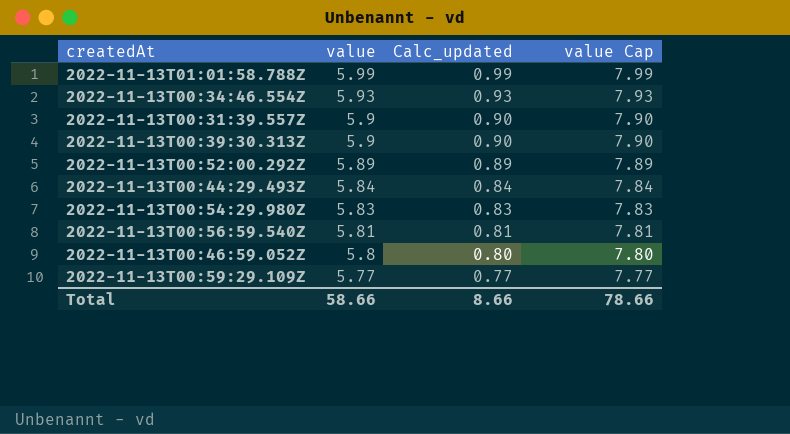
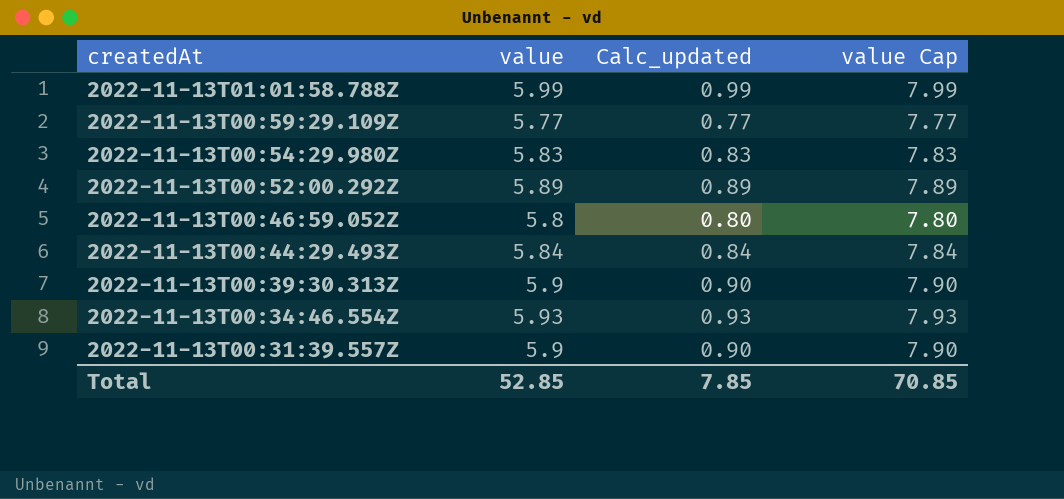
row order: value descending -> createdAt descending
row 2022-11-13T00:56:59.540Z: 5.81 | 0.81 | 7.81 -> none
Total | value: 58.66 -> 52.85
Total | Calc_updated: 8.66 -> 7.85
Total | value Cap: 78.66 -> 70.85

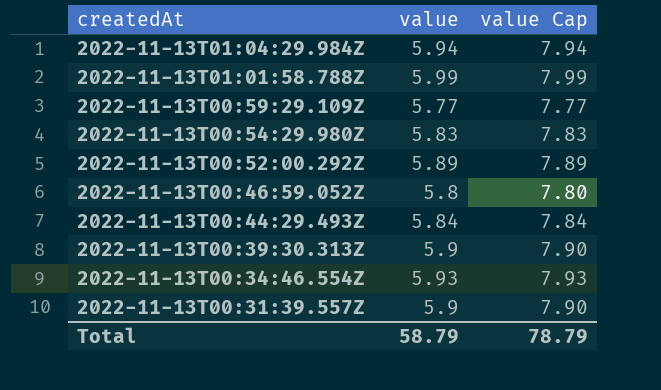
column Calc_updated | formula: [value] - 5 -> none
row 2022-11-13T01:04:29.984Z: none -> 5.94 | 7.94
Total | value: 52.85 -> 58.79
Total | value Cap: 70.85 -> 78.79

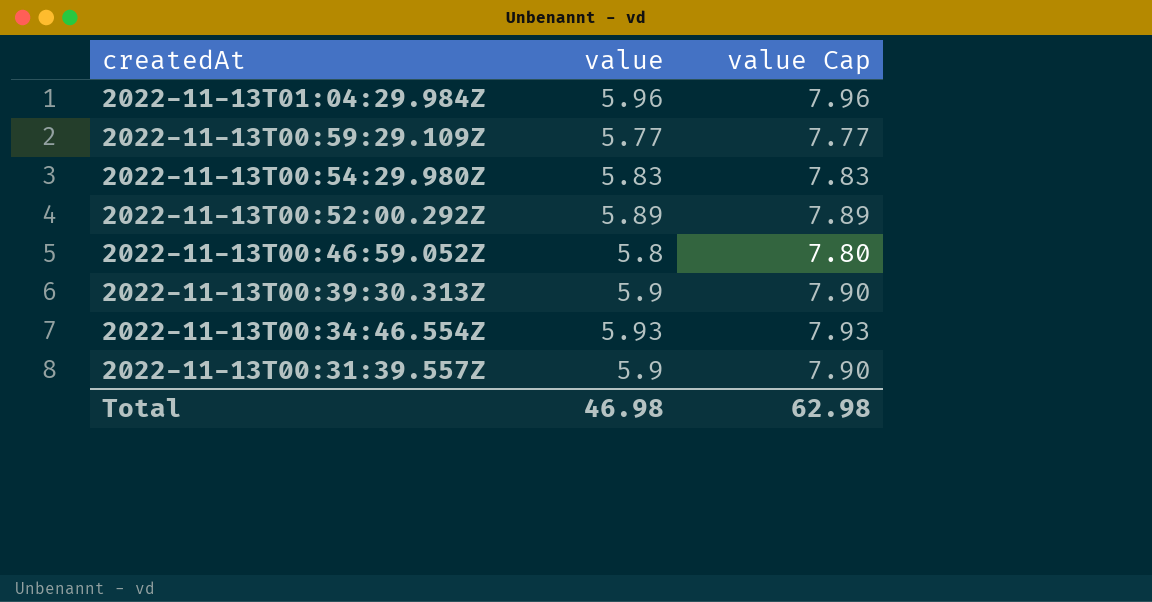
row 2022-11-13T01:01:58.788Z: 5.99 | 7.99 -> none
row 2022-11-13T00:44:29.493Z: 5.84 | 7.84 -> none
2022-11-13T01:04:29.984Z | value: 5.94 -> 5.96
2022-11-13T01:04:29.984Z | value Cap: 7.94 -> 7.96
Total | value: 58.79 -> 46.98
Total | value Cap: 78.79 -> 62.98

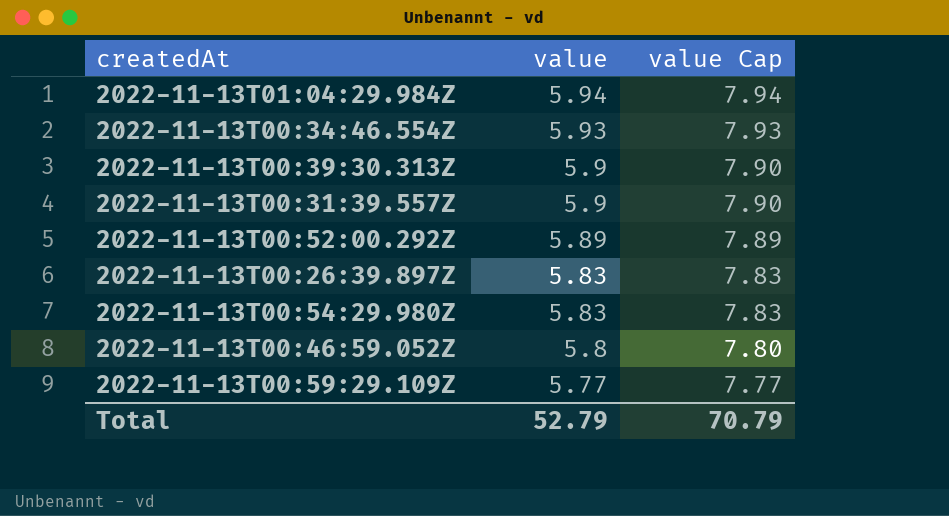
row order: createdAt descending -> value descending
2022-11-13T01:04:29.984Z | value: 5.96 -> 5.94
2022-11-13T01:04:29.984Z | value Cap: 7.96 -> 7.94
row 2022-11-13T00:26:39.897Z: none -> 5.83 | 7.83
Total | value: 46.98 -> 52.79
Total | value Cap: 62.98 -> 70.79

